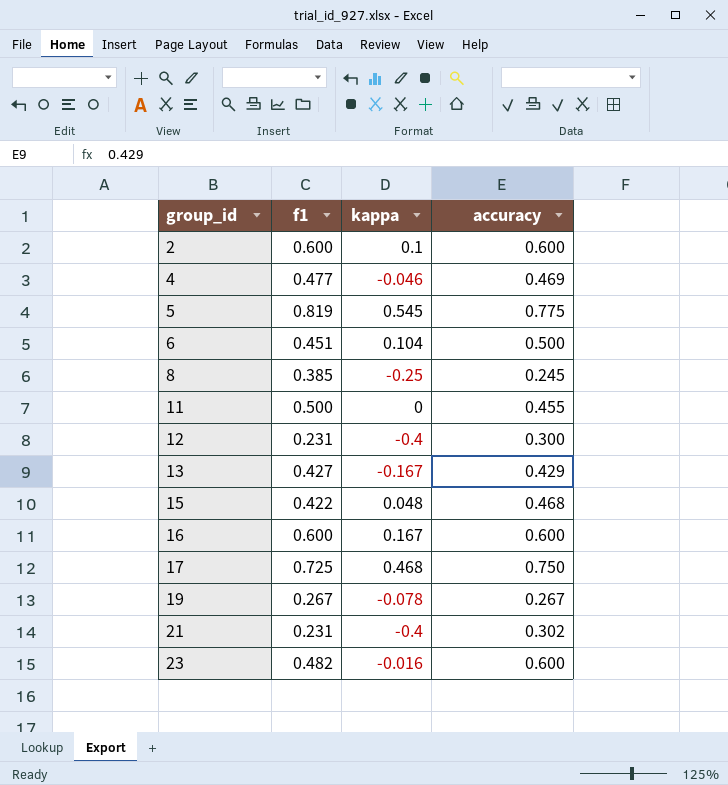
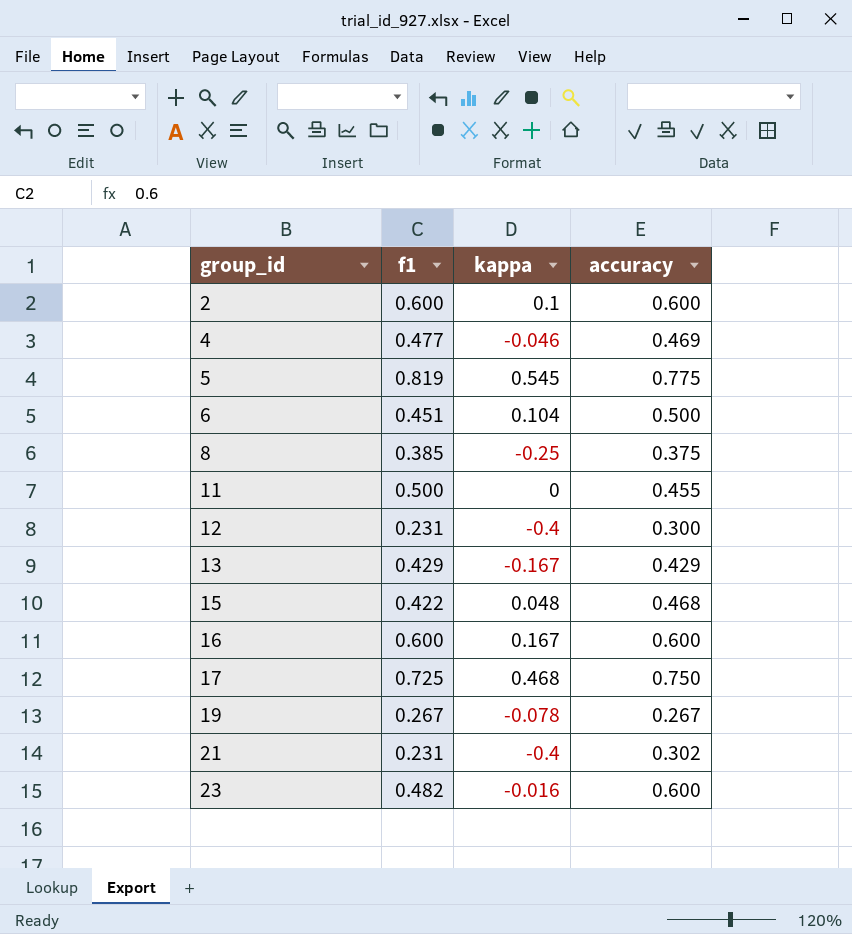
8 | accuracy: 0.245 -> 0.375
13 | f1: 0.427 -> 0.429

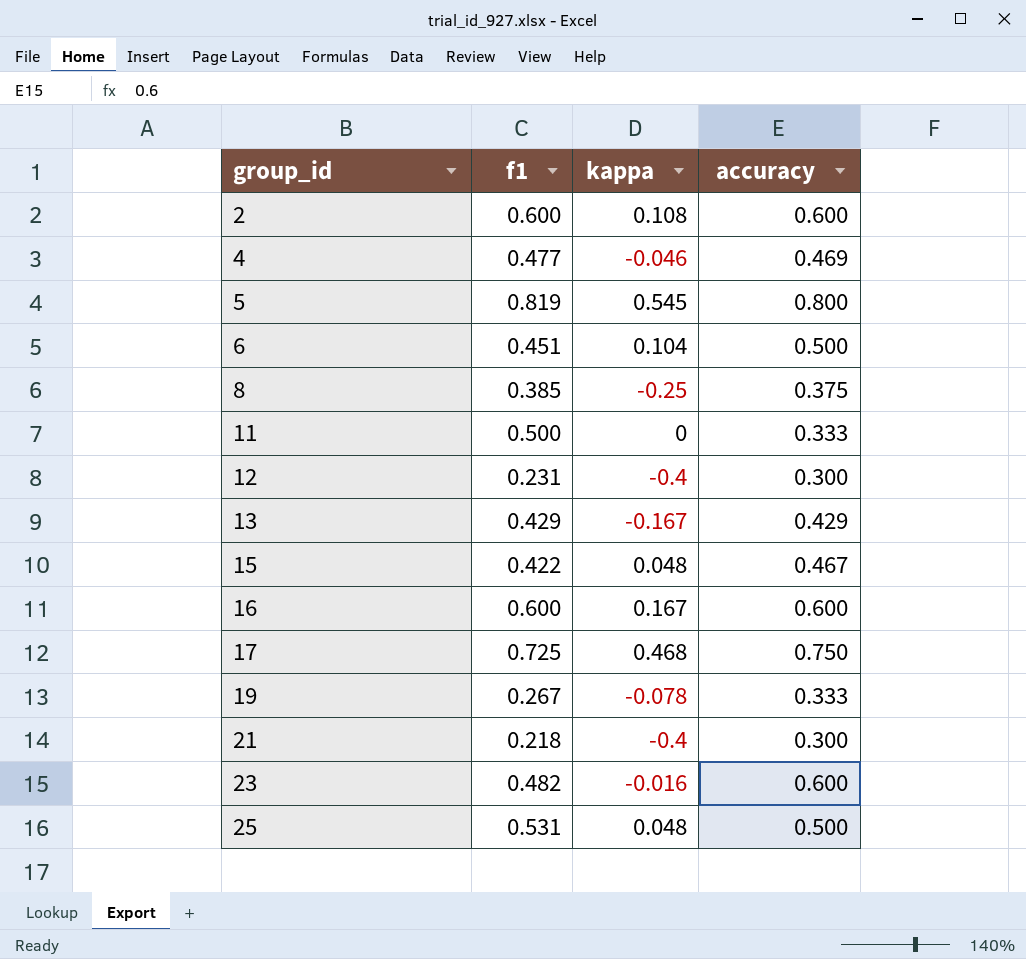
2 | kappa: 0.1 -> 0.108
5 | accuracy: 0.775 -> 0.800
11 | accuracy: 0.455 -> 0.333
15 | accuracy: 0.468 -> 0.467
19 | accuracy: 0.267 -> 0.333
21 | f1: 0.231 -> 0.218
21 | accuracy: 0.302 -> 0.300
row 25: none -> 0.531 | 0.048 | 0.500

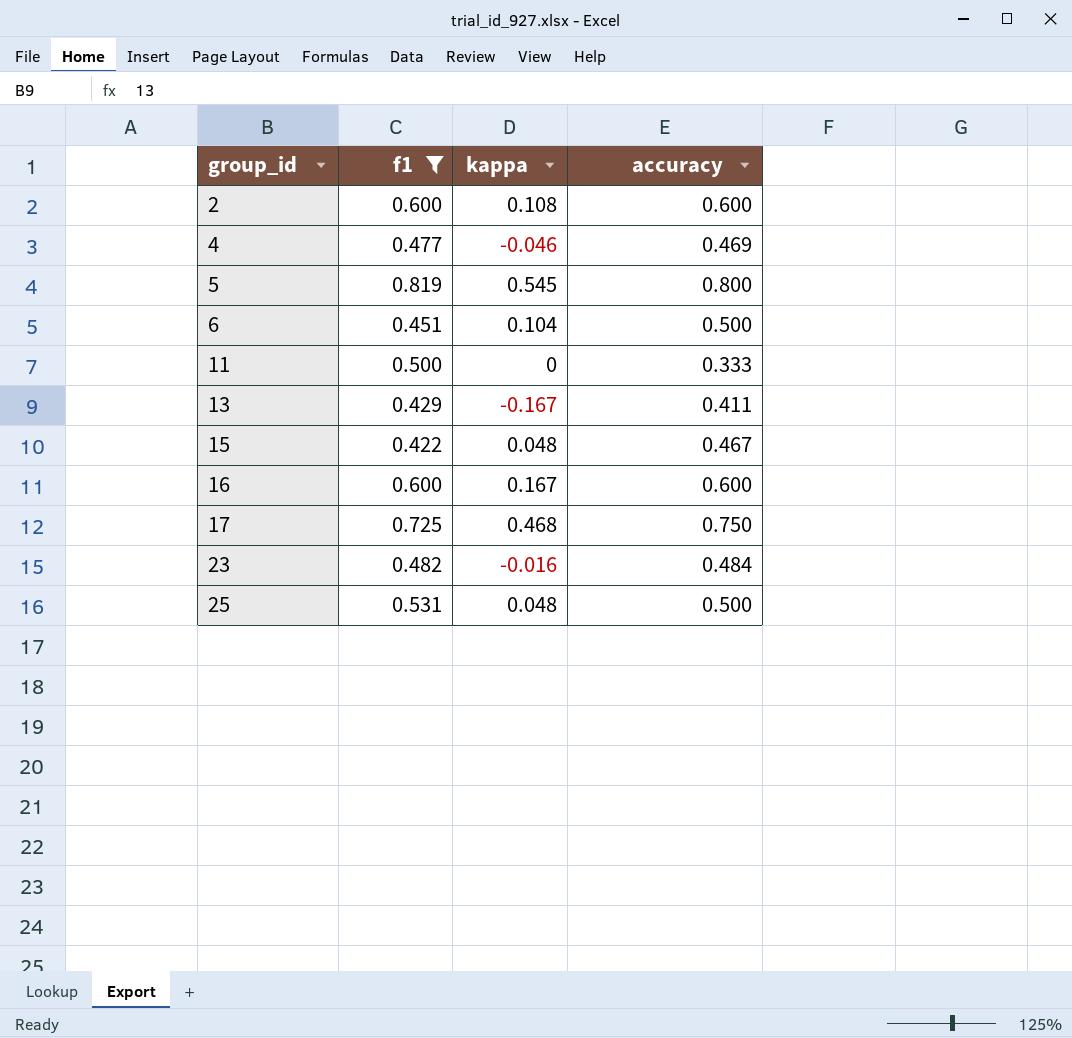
filter: none -> f1 >= 0.422
13 | accuracy: 0.429 -> 0.411
23 | accuracy: 0.600 -> 0.484

